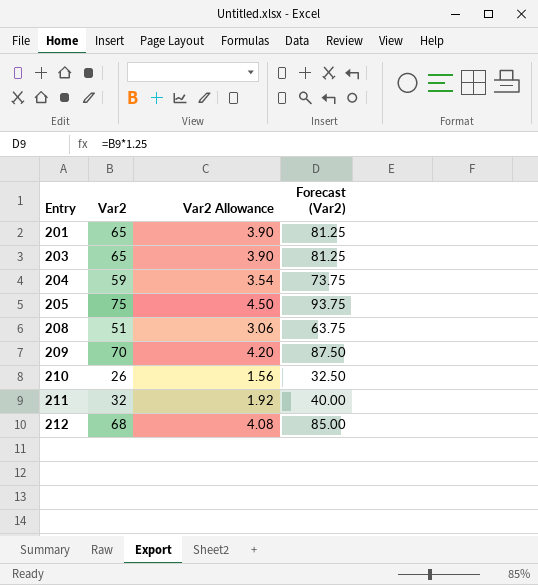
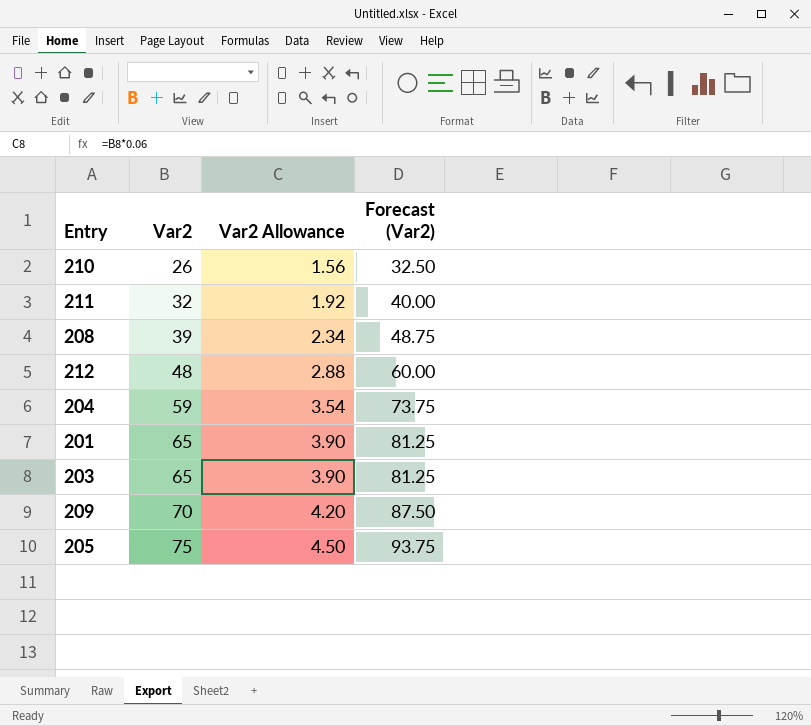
row order: Entry ascending -> Var2 ascending
208 | Var2: 51 -> 39
208 | Var2 Allowance: 3.06 -> 2.34
208 | Forecast (Var2): 63.75 -> 48.75
212 | Var2: 68 -> 48
212 | Var2 Allowance: 4.08 -> 2.88
212 | Forecast (Var2): 85.00 -> 60.00

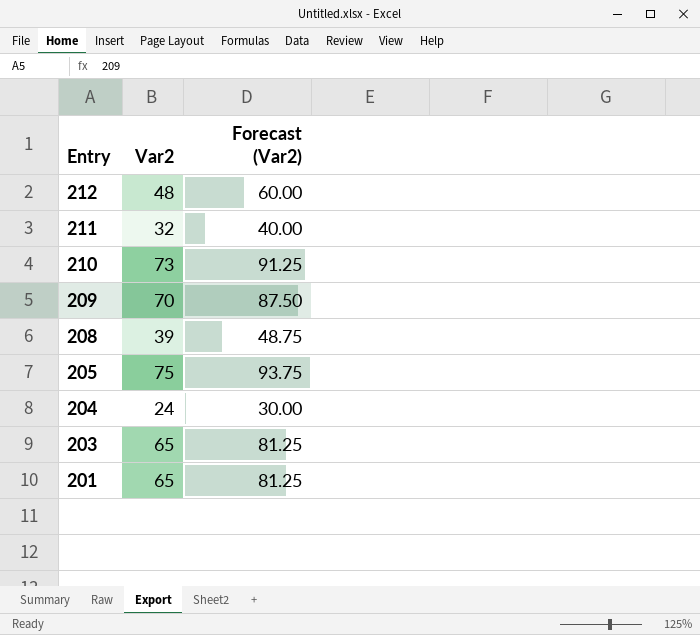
row order: Var2 ascending -> Entry descending
column Var2 Allowance | formula: [Var2] * 0.06 -> none
210 | Var2: 26 -> 73
210 | Forecast (Var2): 32.50 -> 91.25
204 | Var2: 59 -> 24
204 | Forecast (Var2): 73.75 -> 30.00

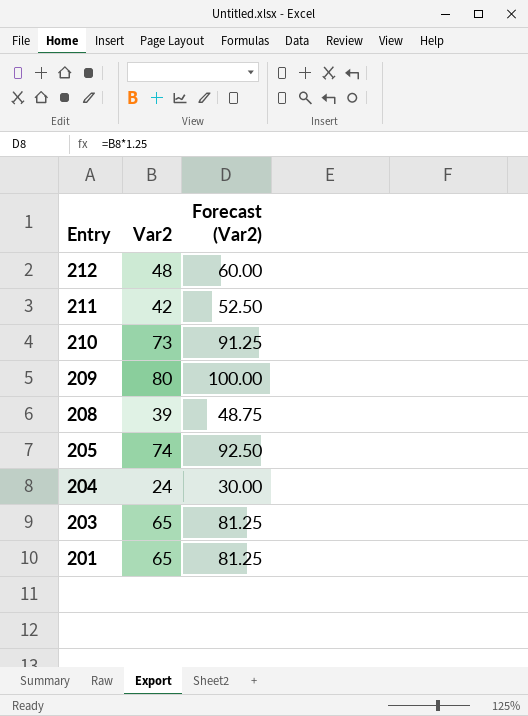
211 | Var2: 32 -> 42
211 | Forecast (Var2): 40.00 -> 52.50
209 | Var2: 70 -> 80
209 | Forecast (Var2): 87.50 -> 100.00
205 | Var2: 75 -> 74
205 | Forecast (Var2): 93.75 -> 92.50

